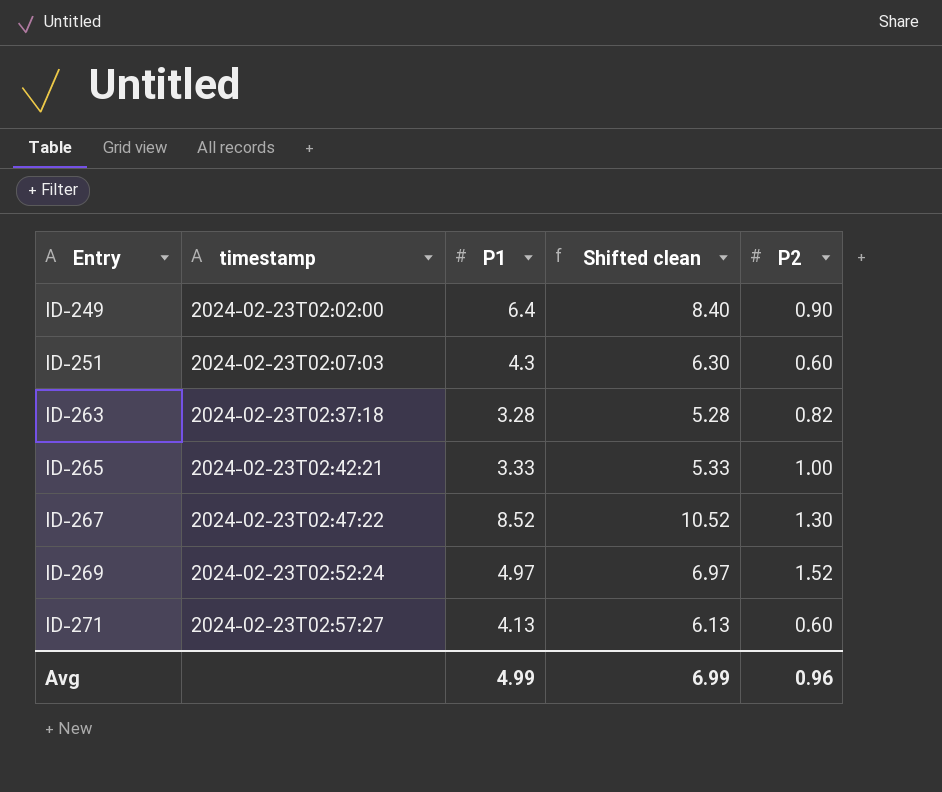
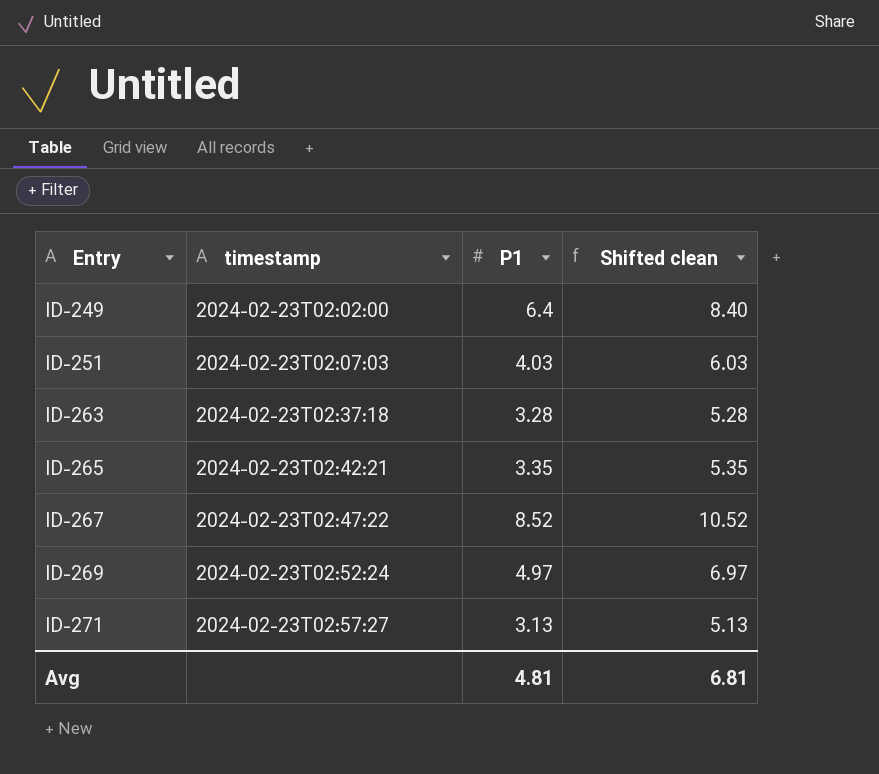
column P2 | position: 5 -> none
ID-251 | P1: 4.3 -> 4.03
ID-251 | Shifted clean: 6.30 -> 6.03
ID-265 | P1: 3.33 -> 3.35
ID-265 | Shifted clean: 5.33 -> 5.35
ID-271 | P1: 4.13 -> 3.13
ID-271 | Shifted clean: 6.13 -> 5.13
Avg | P1: 4.99 -> 4.81
Avg | Shifted clean: 6.99 -> 6.81

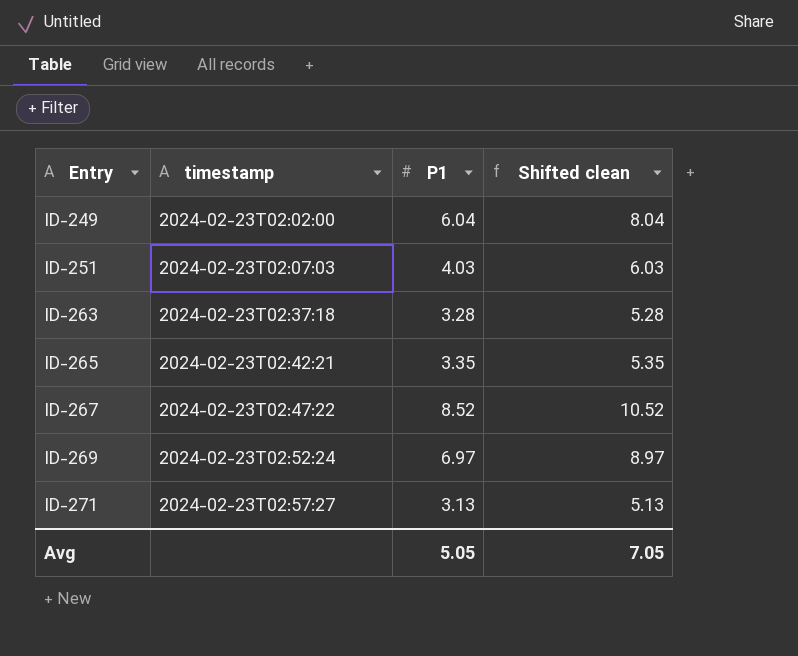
ID-249 | P1: 6.4 -> 6.04
ID-249 | Shifted clean: 8.40 -> 8.04
ID-269 | P1: 4.97 -> 6.97
ID-269 | Shifted clean: 6.97 -> 8.97
Avg | P1: 4.81 -> 5.05
Avg | Shifted clean: 6.81 -> 7.05

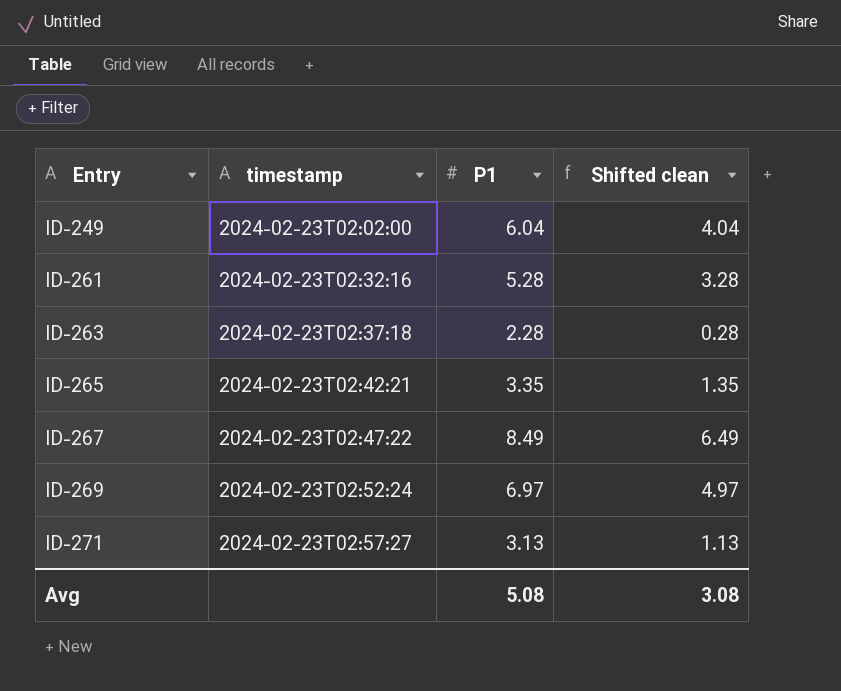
column Shifted clean | formula: [P1] + 2 -> [P1] - 2
row ID-251: 2024-02-23T02:07:03 | 4.03 | 6.03 -> none
row ID-261: none -> 2024-02-23T02:32:16 | 5.28 | 3.28
ID-263 | P1: 3.28 -> 2.28
ID-267 | P1: 8.52 -> 8.49
Avg | P1: 5.05 -> 5.08
Avg | Shifted clean: 7.05 -> 3.08

